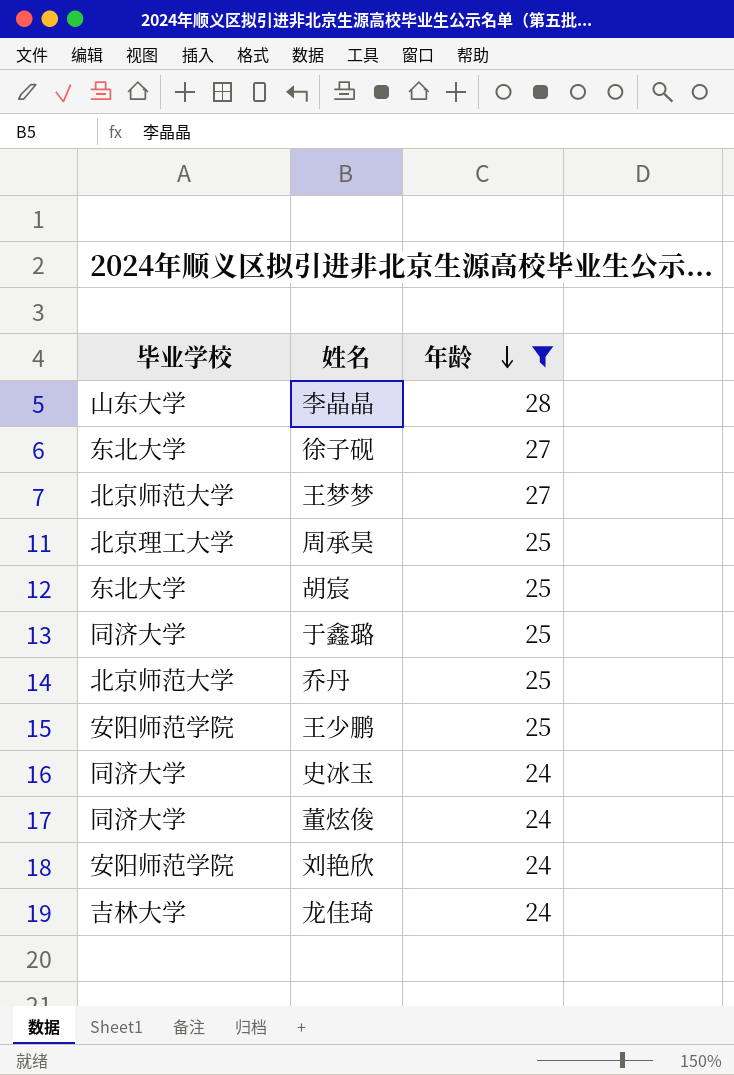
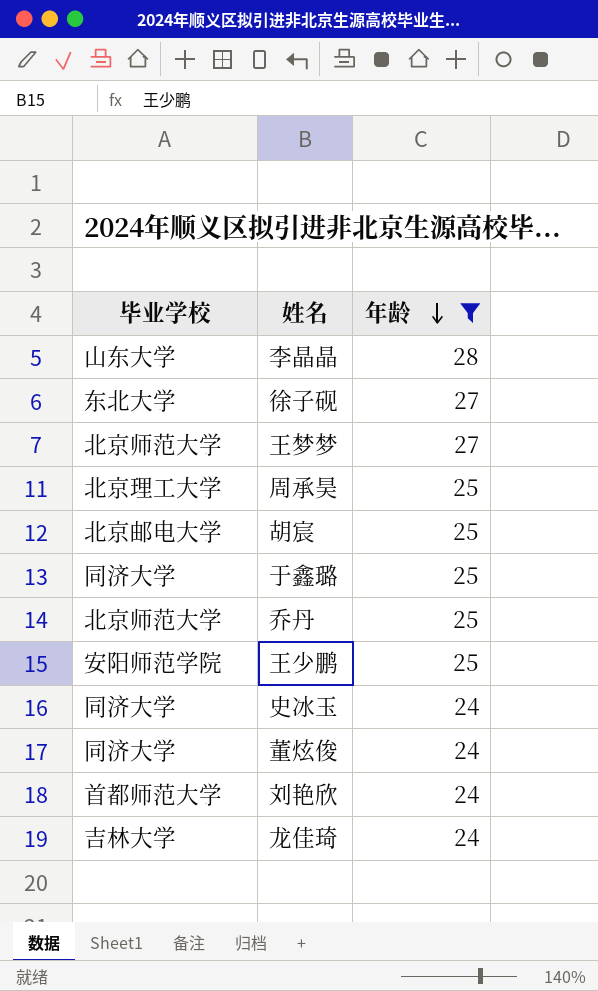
胡宸 | 毕业学校: 东北大学 -> 北京邮电大学
刘艳欣 | 毕业学校: 安阳师范学院 -> 首都师范大学

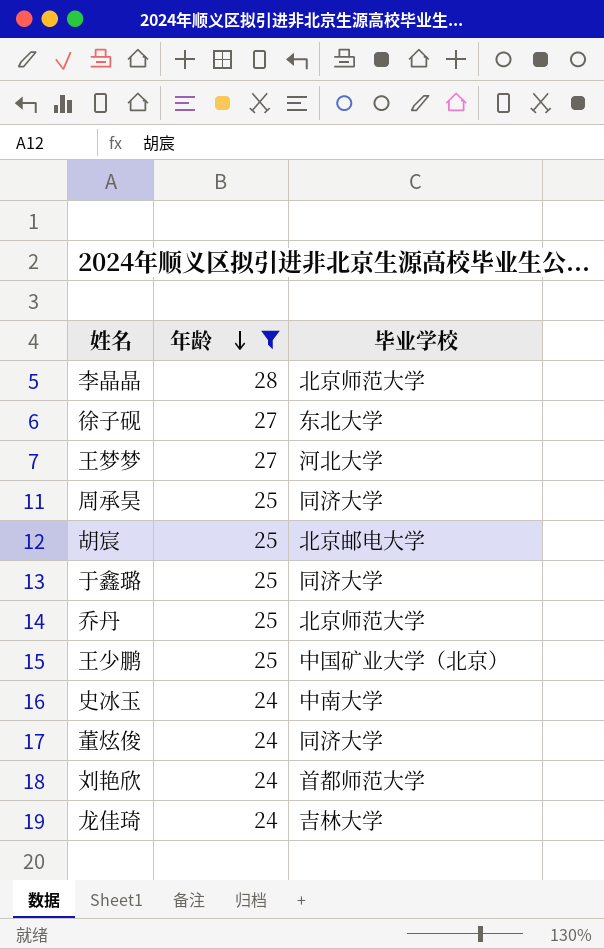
column 毕业学校 | position: 1 -> 3
李晶晶 | 毕业学校: 山东大学 -> 北京师范大学
王梦梦 | 毕业学校: 北京师范大学 -> 河北大学
周承昊 | 毕业学校: 北京理工大学 -> 同济大学
王少鹏 | 毕业学校: 安阳师范学院 -> 中国矿业大学（北京）
史冰玉 | 毕业学校: 同济大学 -> 中南大学

